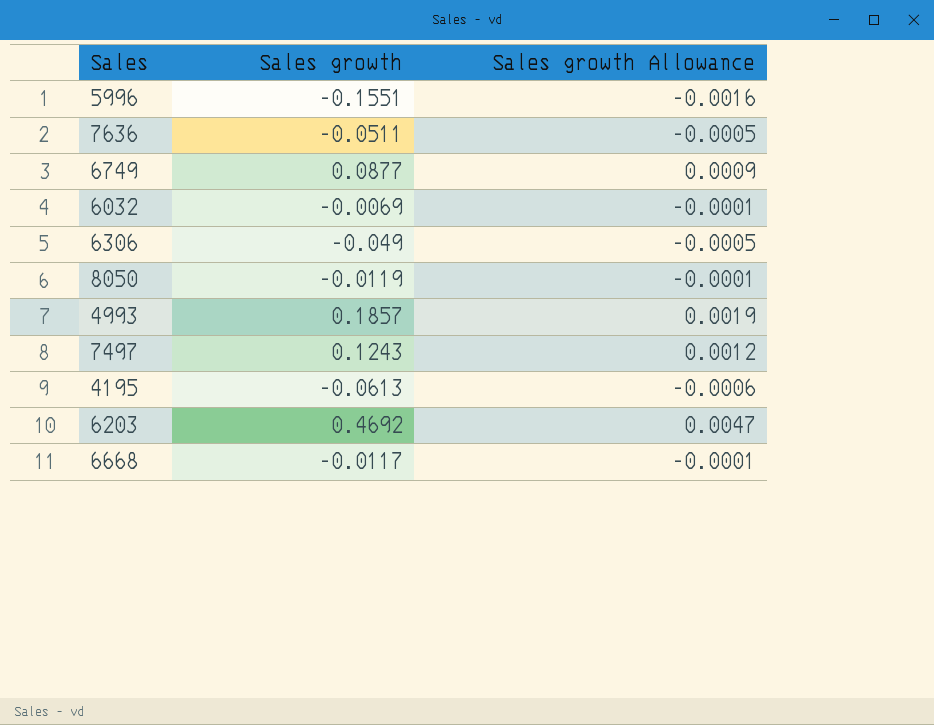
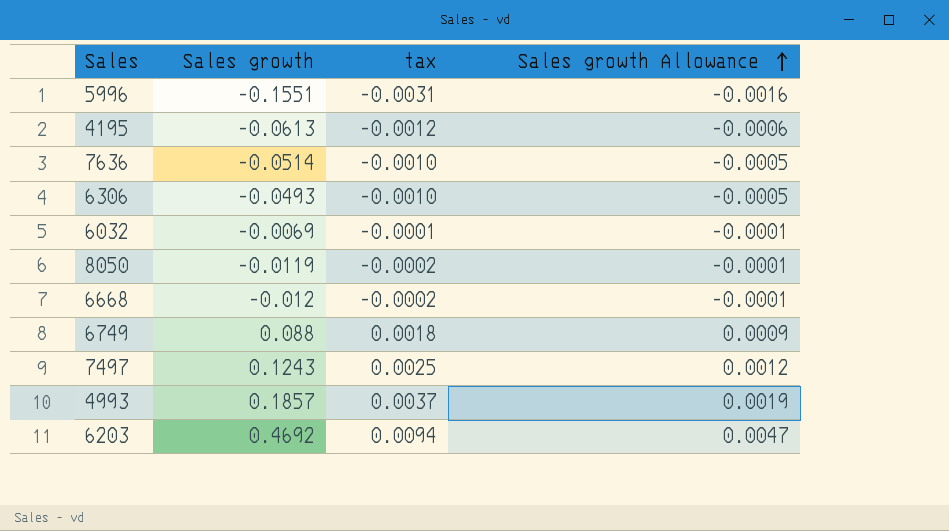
row order: none -> Sales growth Allowance ascending
column tax | formula: none -> [Sales growth] * 0.02
7636 | Sales growth: -0.0511 -> -0.0514
6306 | Sales growth: -0.049 -> -0.0493
6668 | Sales growth: -0.0117 -> -0.012
6749 | Sales growth: 0.0877 -> 0.088

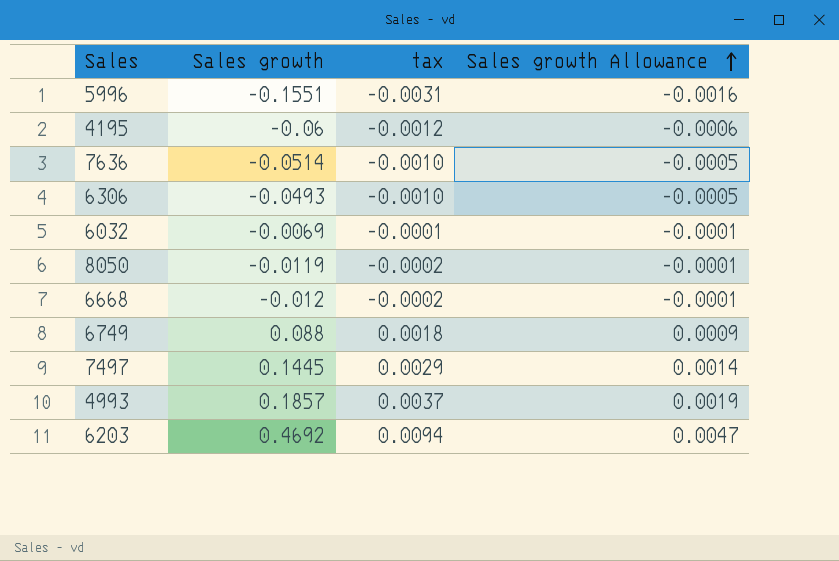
4195 | Sales growth: -0.0613 -> -0.06
7497 | Sales growth: 0.1243 -> 0.1445
7497 | tax: 0.0025 -> 0.0029
7497 | Sales growth Allowance: 0.0012 -> 0.0014

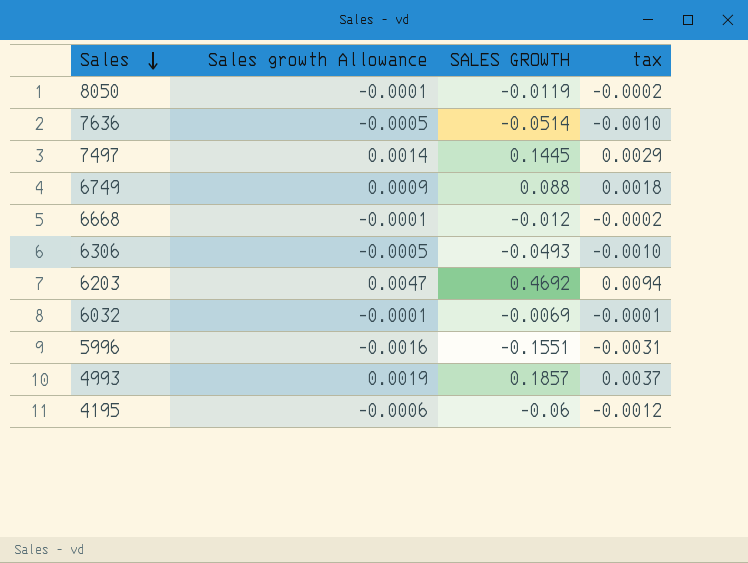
row order: Sales growth Allowance ascending -> Sales descending
column Sales growth Allowance | position: 4 -> 2
column name: Sales growth -> SALES GROWTH

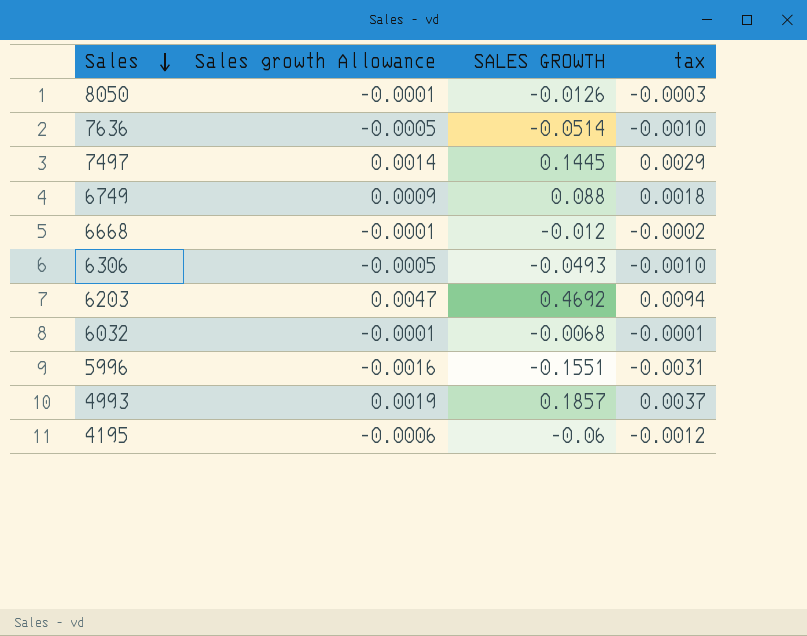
8050 | SALES GROWTH: -0.0119 -> -0.0126
8050 | tax: -0.0002 -> -0.0003
6032 | SALES GROWTH: -0.0069 -> -0.0068

